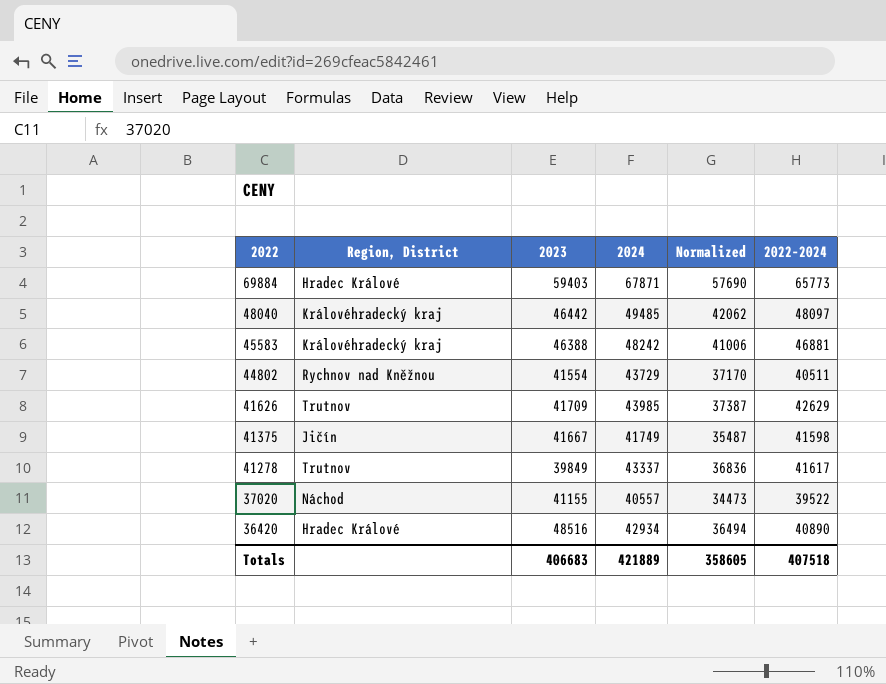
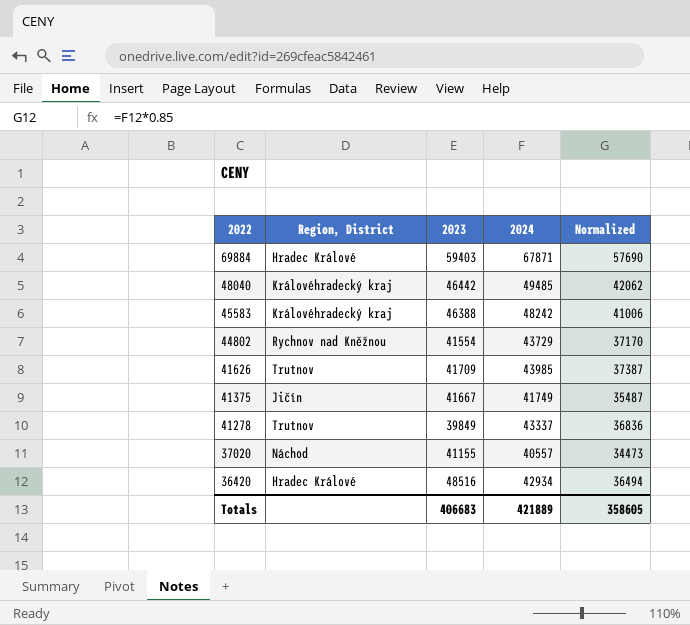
column 2022–2024 | position: 6 -> none

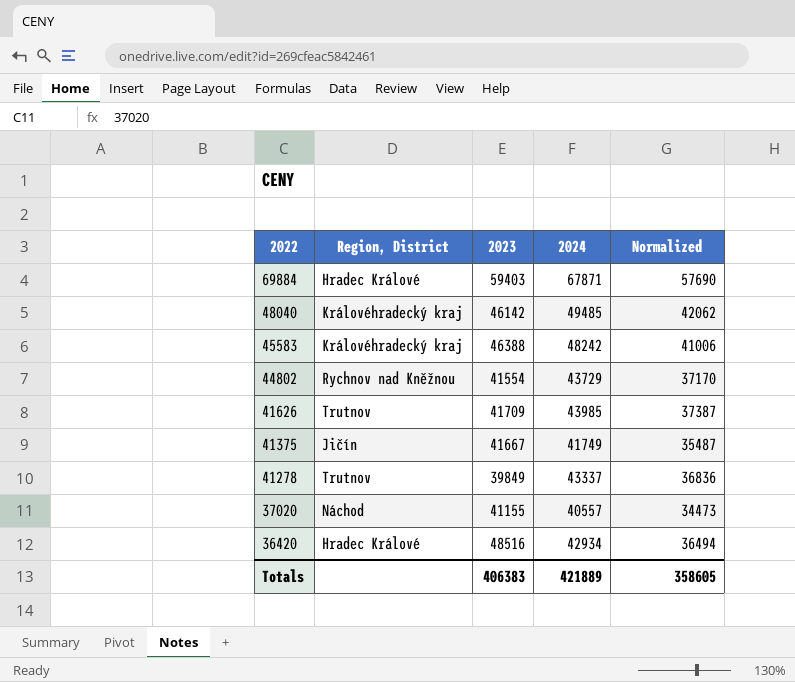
48040 | 2023: 46442 -> 46142
Totals | 2023: 406683 -> 406383

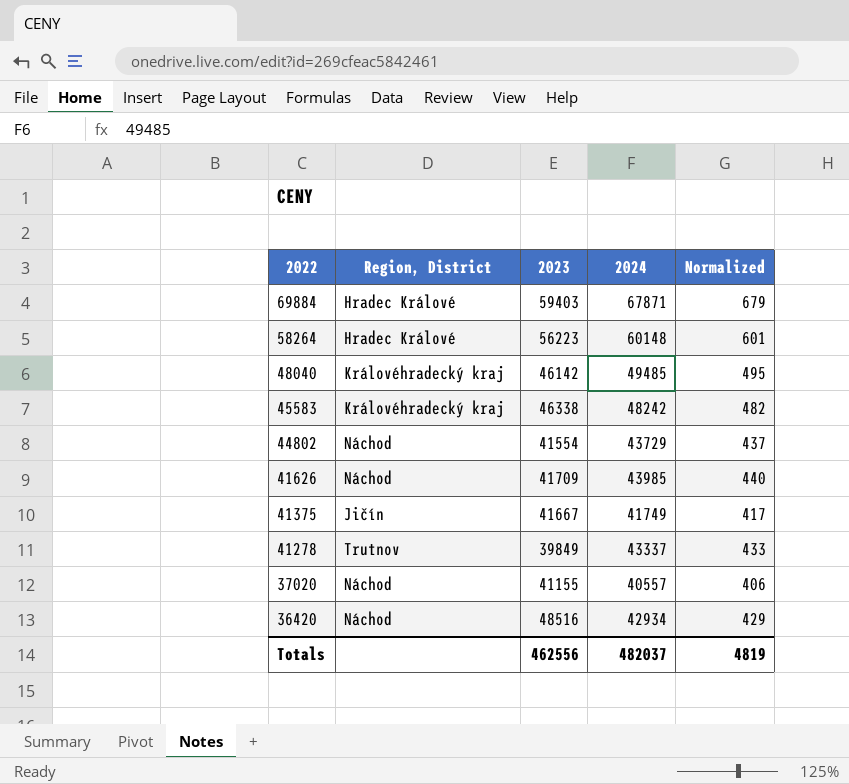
column Normalized | formula: [2024] * 0.85 -> [2024] * 0.01
row 58264: none -> Hradec Králové | 56223 | 60148 | 601
45583 | 2023: 46388 -> 46338
44802 | Region, District: Rychnov nad Kněžnou -> Náchod
41626 | Region, District: Trutnov -> Náchod
36420 | Region, District: Hradec Králové -> Náchod
Totals | 2023: 406383 -> 462556
Totals | 2024: 421889 -> 482037
Totals | Normalized: 358605 -> 4819

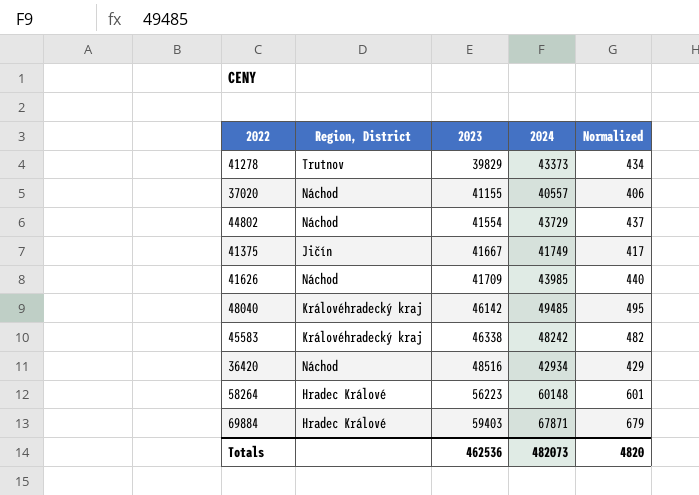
row order: 2022 descending -> 2023 ascending
41278 | 2023: 39849 -> 39829
41278 | 2024: 43337 -> 43373
41278 | Normalized: 433 -> 434
Totals | 2023: 462556 -> 462536
Totals | 2024: 482037 -> 482073
Totals | Normalized: 4819 -> 4820

